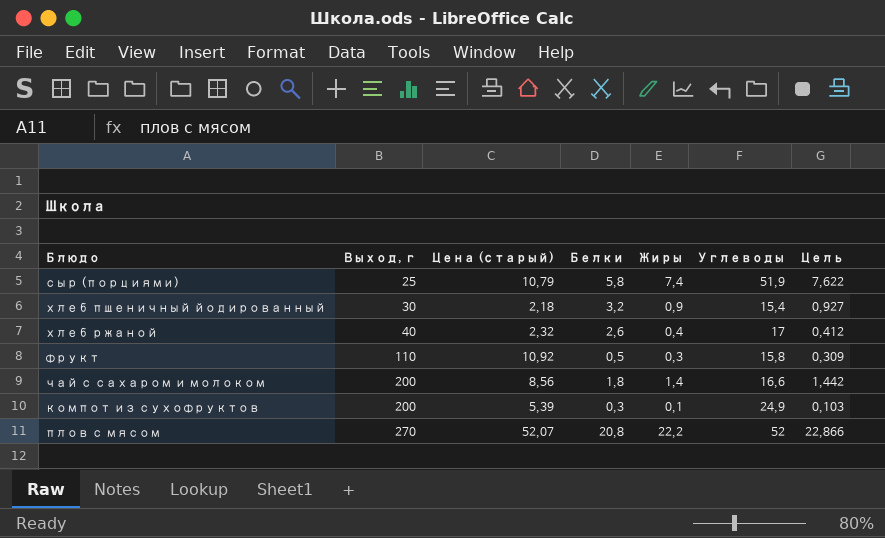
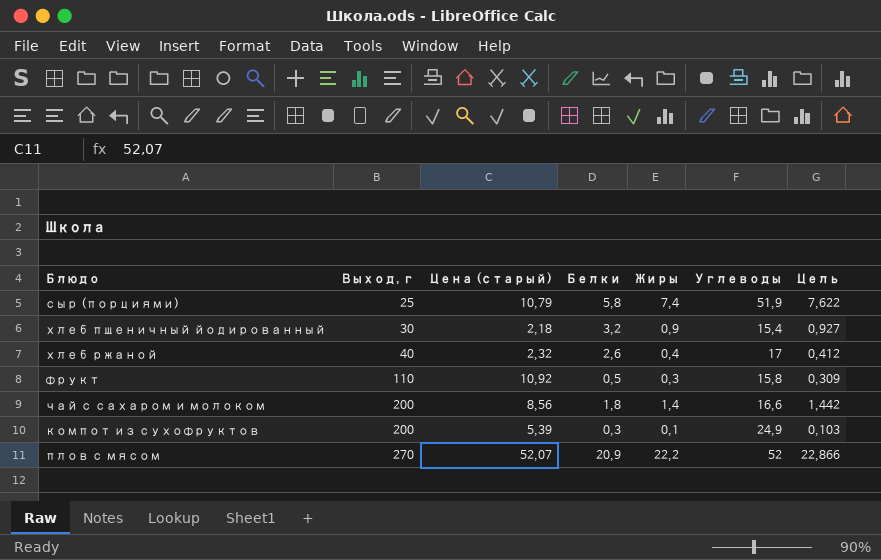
плов с мясом | Белки: 20,8 -> 20,9

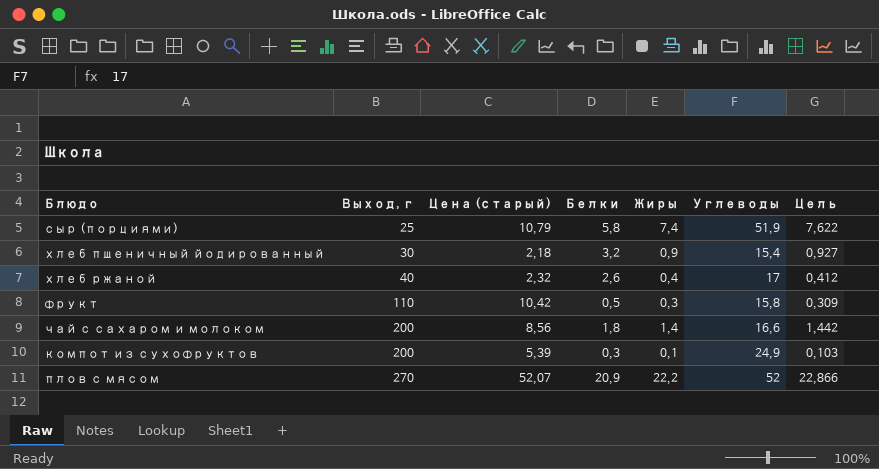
фрукт | Цена (старый): 10,92 -> 10,42

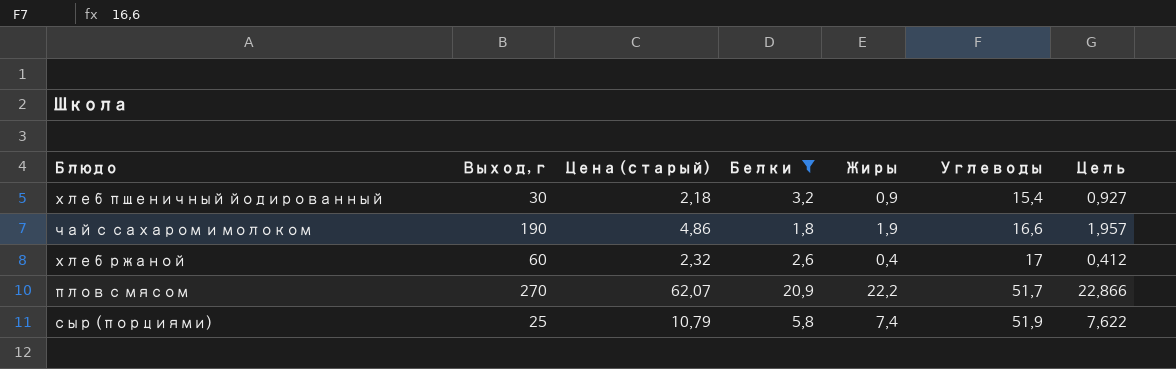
filter: none -> Белки >= 1,8
row order: Выход, г ascending -> Углеводы ascending
чай с сахаром и молоком | Выход, г: 200 -> 190
чай с сахаром и молоком | Цена (старый): 8,56 -> 4,86
чай с сахаром и молоком | Жиры: 1,4 -> 1,9
чай с сахаром и молоком | Цель: 1,442 -> 1,957
хлеб ржаной | Выход, г: 40 -> 60
плов с мясом | Цена (старый): 52,07 -> 62,07
плов с мясом | Углеводы: 52 -> 51,7

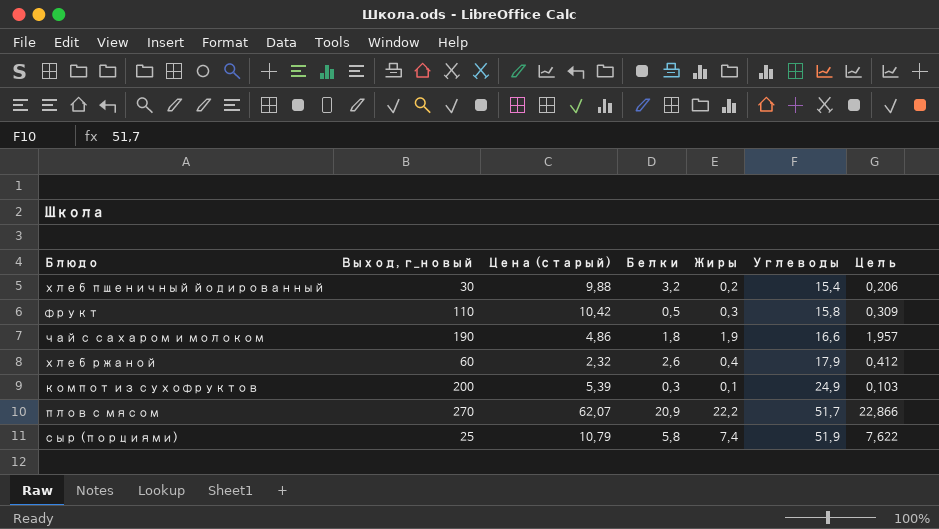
filter: Белки >= 1,8 -> none
column name: Выход, г -> Выход, г_новый
хлеб пшеничный йодированный | Цена (старый): 2,18 -> 9,88
хлеб пшеничный йодированный | Жиры: 0,9 -> 0,2
хлеб пшеничный йодированный | Цель: 0,927 -> 0,206
хлеб ржаной | Углеводы: 17 -> 17,9

